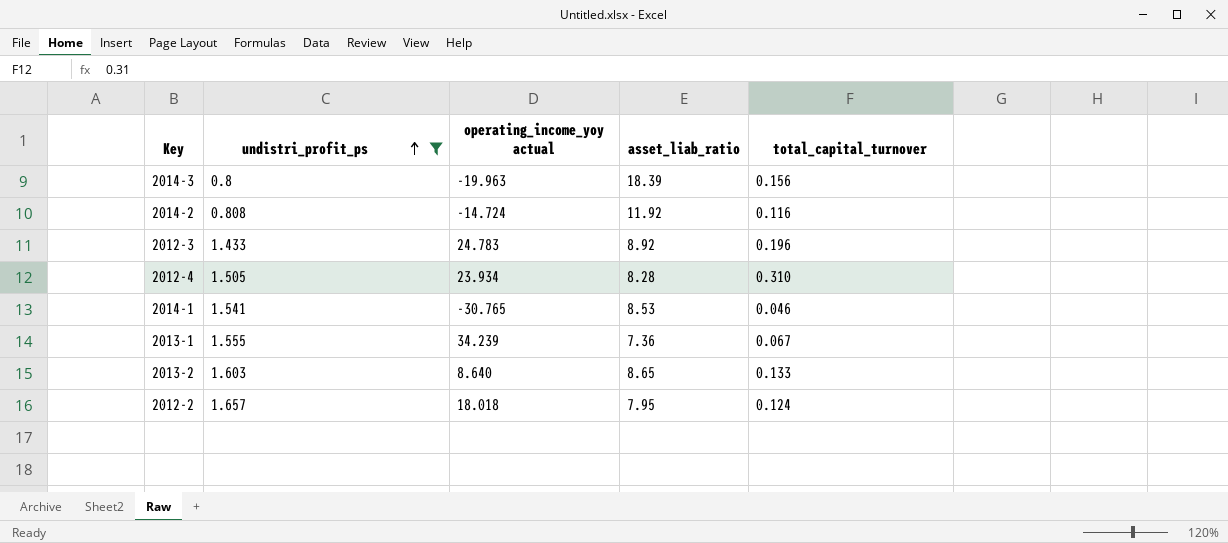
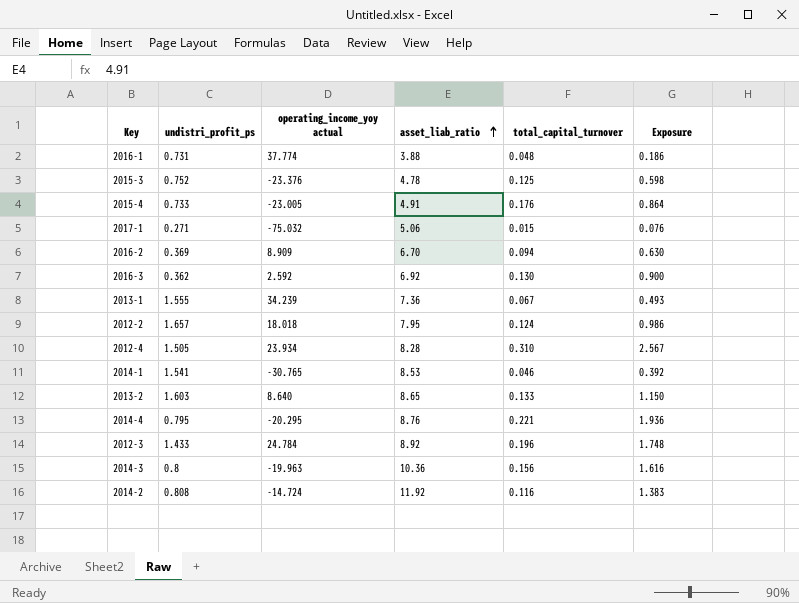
filter: undistri_profit_ps >= 0.8 -> none
row order: undistri_profit_ps ascending -> asset_liab_ratio ascending
column Exposure | formula: none -> [asset_liab_ratio] * [total_capital_turnover]
2012-3 | operating_income_yoy actual: 24.783 -> 24.784
2014-3 | asset_liab_ratio: 18.39 -> 10.36

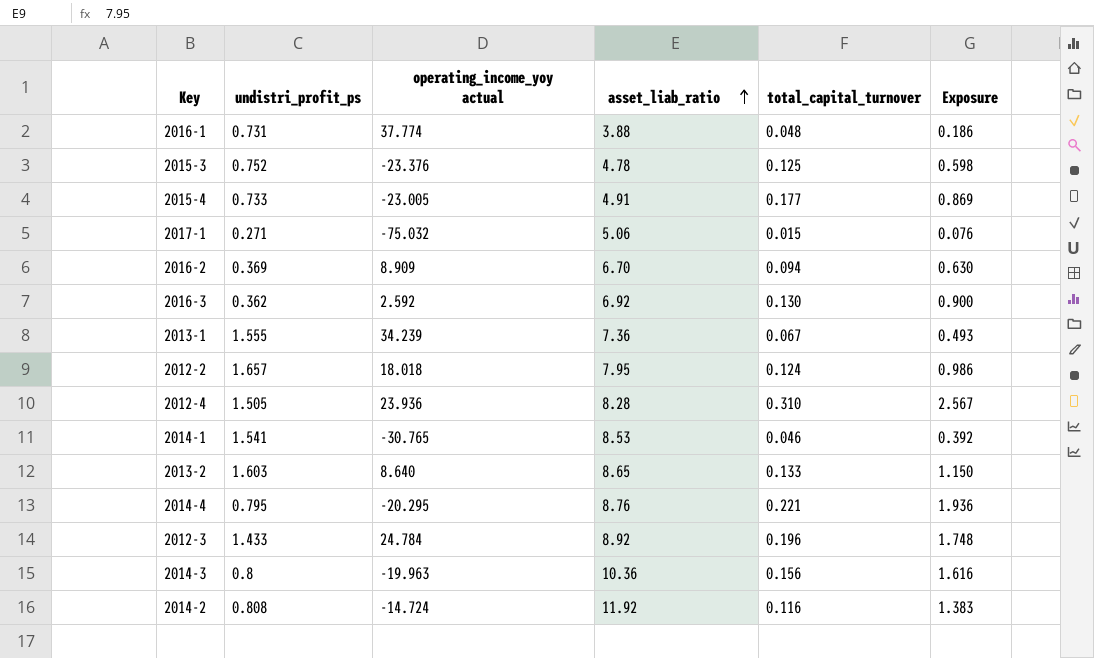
2015-4 | total_capital_turnover: 0.176 -> 0.177
2015-4 | Exposure: 0.864 -> 0.869
2012-4 | operating_income_yoy actual: 23.934 -> 23.936

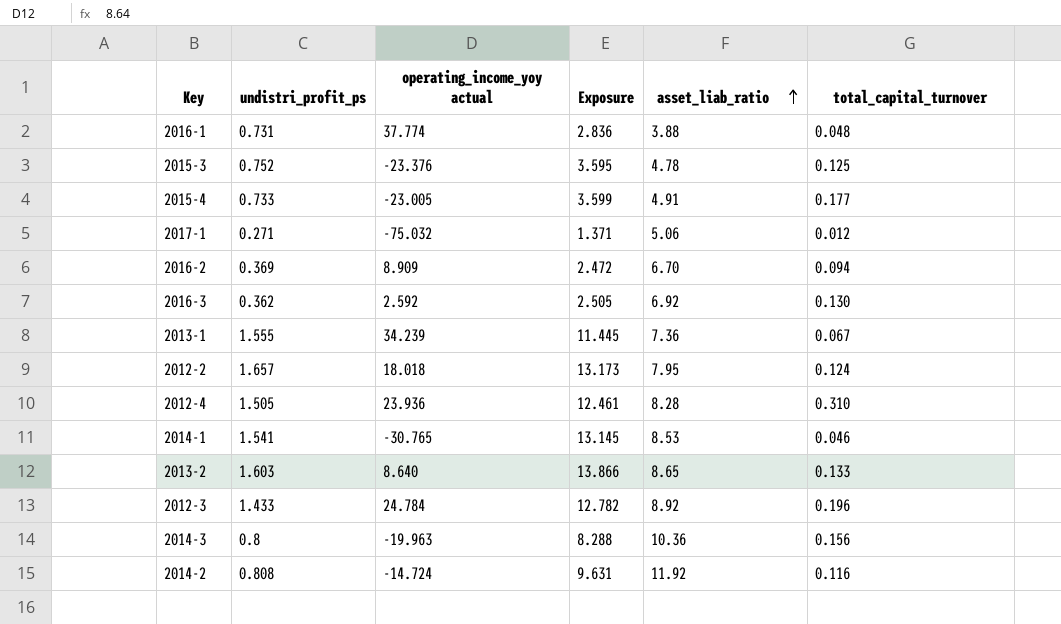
column Exposure | formula: [asset_liab_ratio] * [total_capital_turnover] -> [undistri_profit_ps] * [asset_liab_ratio]
column Exposure | position: 6 -> 4
row 2014-4: 0.795 | -20.295 | 8.76 | 0.221 | 1.936 -> none
2017-1 | total_capital_turnover: 0.015 -> 0.012

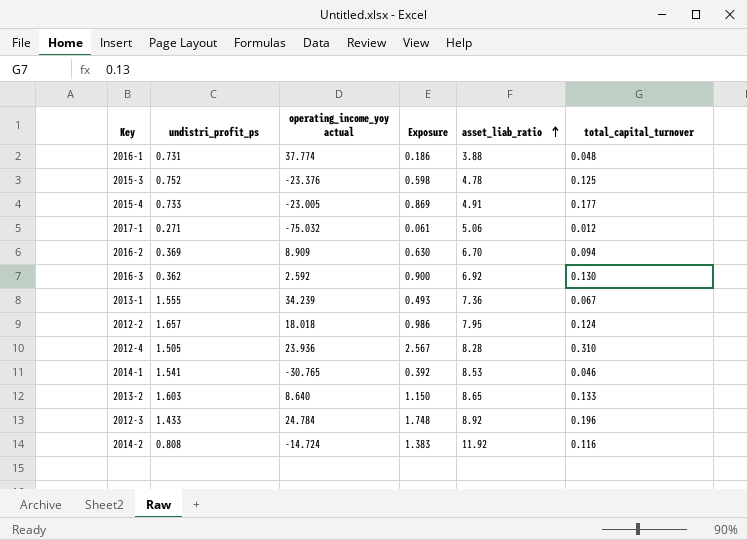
column Exposure | formula: [undistri_profit_ps] * [asset_liab_ratio] -> [asset_liab_ratio] * [total_capital_turnover]
row 2014-3: 0.8 | -19.963 | 8.288 | 10.36 | 0.156 -> none

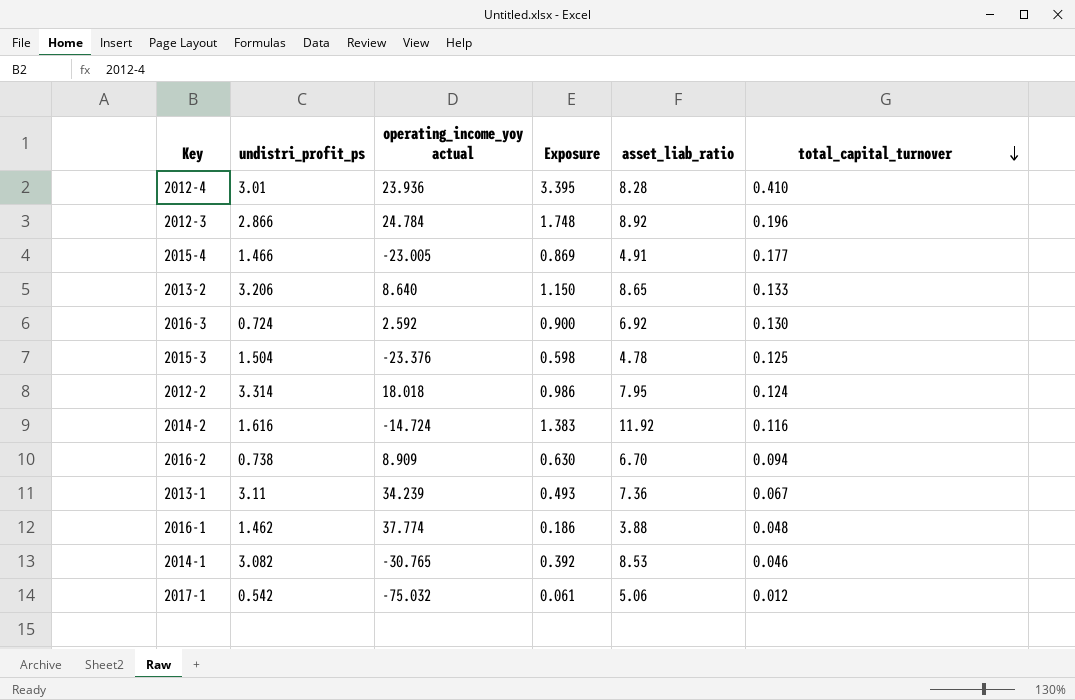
row order: asset_liab_ratio ascending -> total_capital_turnover descending
2012-4 | undistri_profit_ps: 1.505 -> 3.01
2012-4 | Exposure: 2.567 -> 3.395
2012-4 | total_capital_turnover: 0.310 -> 0.410
2012-3 | undistri_profit_ps: 1.433 -> 2.866
2015-4 | undistri_profit_ps: 0.733 -> 1.466
2013-2 | undistri_profit_ps: 1.603 -> 3.206
2016-3 | undistri_profit_ps: 0.362 -> 0.724
2015-3 | undistri_profit_ps: 0.752 -> 1.504
2012-2 | undistri_profit_ps: 1.657 -> 3.314
2014-2 | undistri_profit_ps: 0.808 -> 1.616
2016-2 | undistri_profit_ps: 0.369 -> 0.738
2013-1 | undistri_profit_ps: 1.555 -> 3.11
2016-1 | undistri_profit_ps: 0.731 -> 1.462
2014-1 | undistri_profit_ps: 1.541 -> 3.082
2017-1 | undistri_profit_ps: 0.271 -> 0.542

